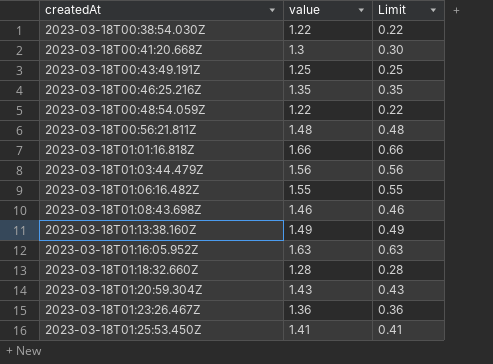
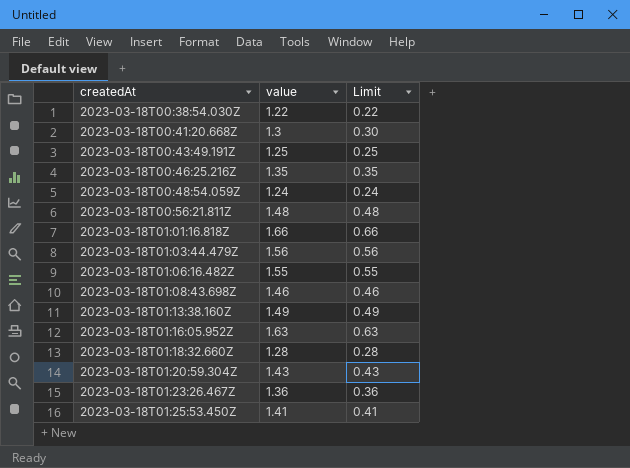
2023-03-18T00:48:54.059Z | value: 1.22 -> 1.24
2023-03-18T00:48:54.059Z | Limit: 0.22 -> 0.24

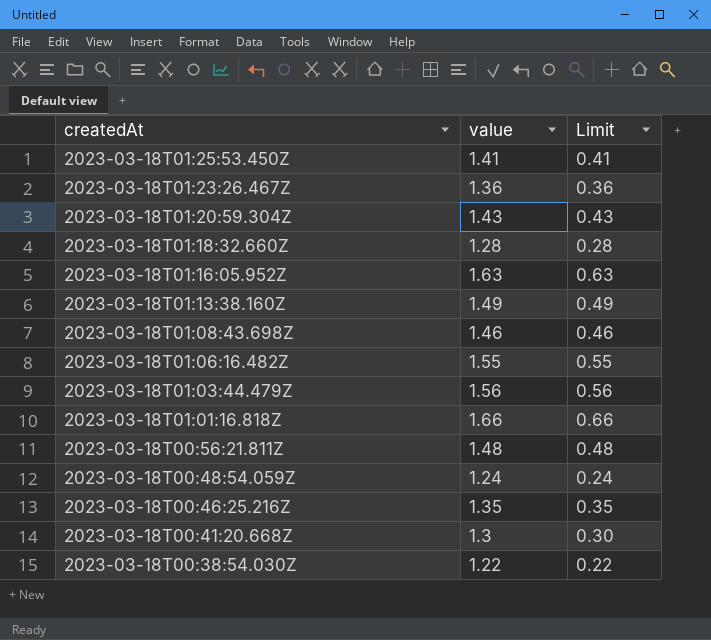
row order: createdAt ascending -> createdAt descending
row 2023-03-18T00:43:49.191Z: 1.25 | 0.25 -> none

